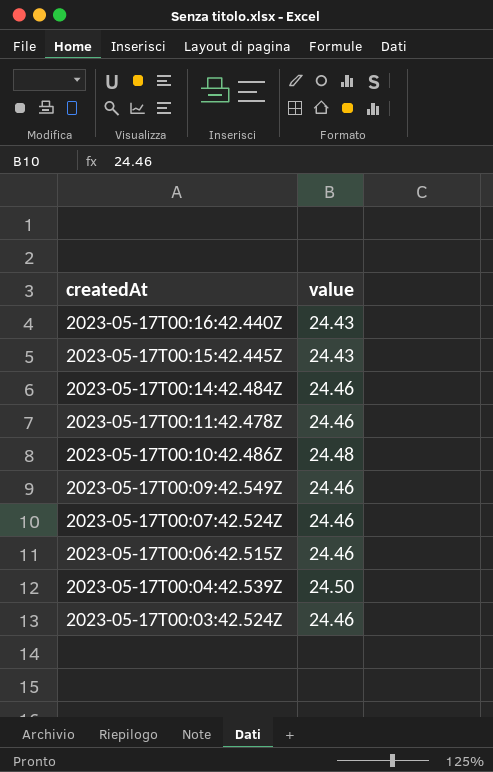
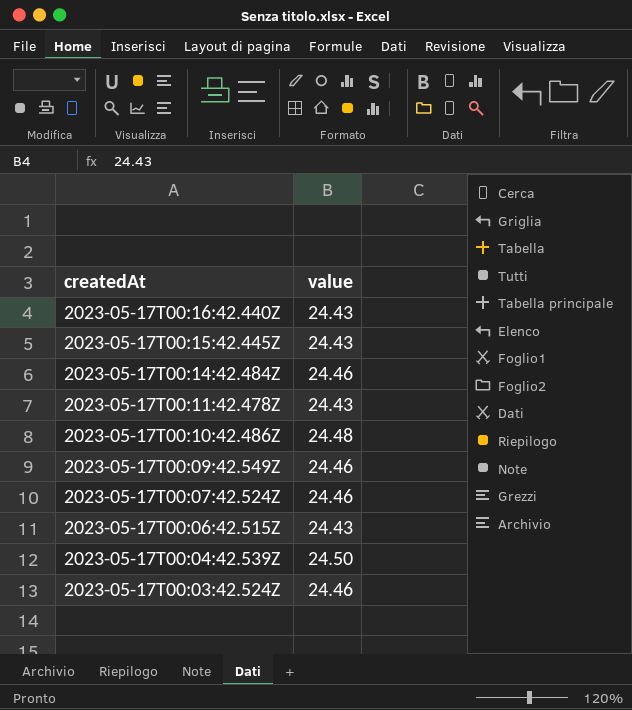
2023-05-17T00:11:42.478Z | value: 24.46 -> 24.43
2023-05-17T00:06:42.515Z | value: 24.46 -> 24.43

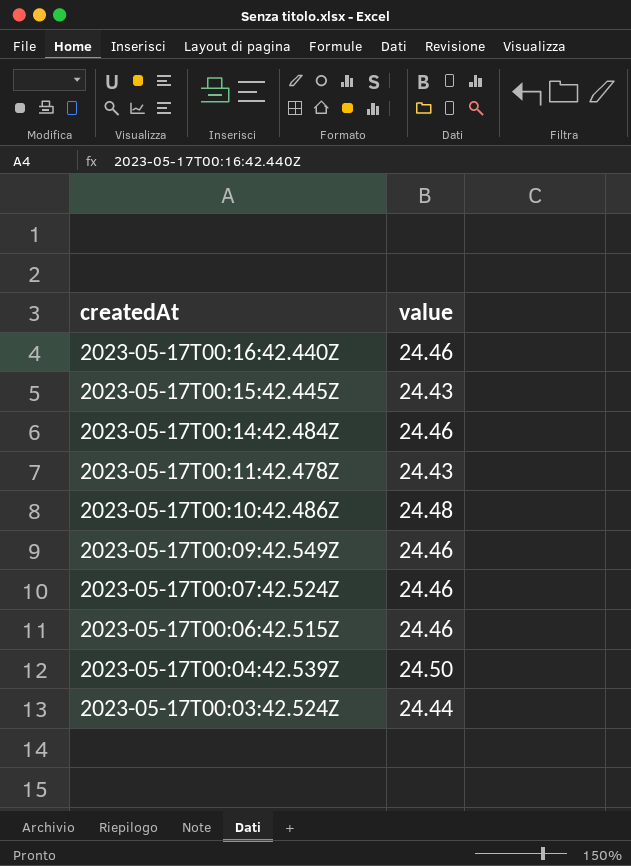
2023-05-17T00:16:42.440Z | value: 24.43 -> 24.46
2023-05-17T00:06:42.515Z | value: 24.43 -> 24.46
2023-05-17T00:03:42.524Z | value: 24.46 -> 24.44

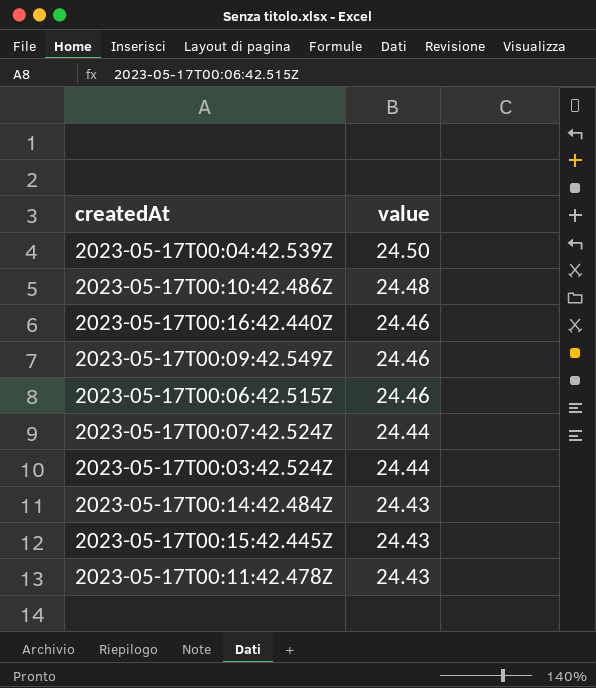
row order: createdAt descending -> value descending
2023-05-17T00:07:42.524Z | value: 24.46 -> 24.44
2023-05-17T00:14:42.484Z | value: 24.46 -> 24.43

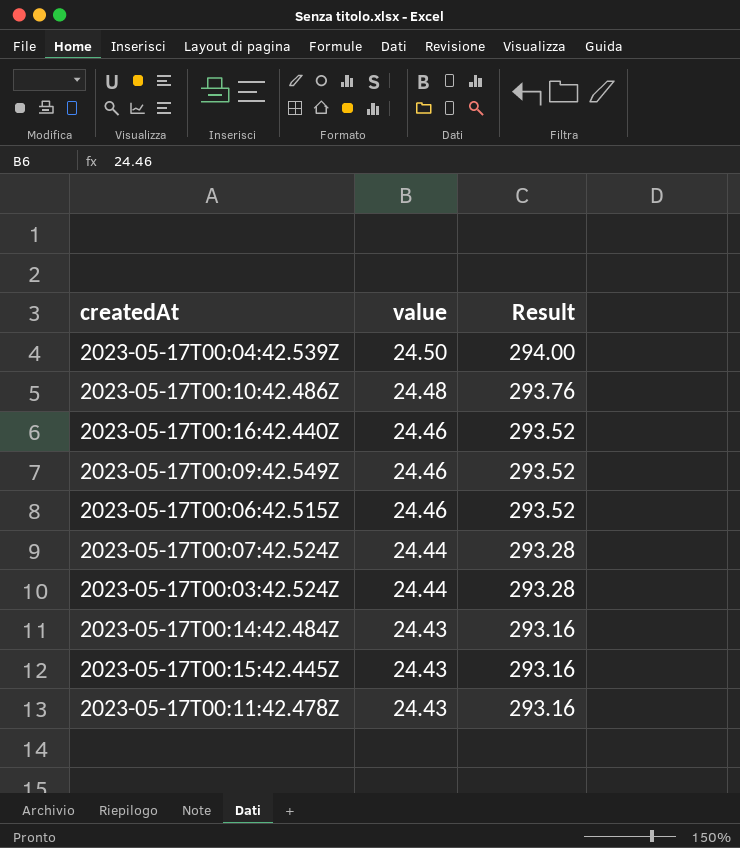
column Result | formula: none -> [value] * 12

